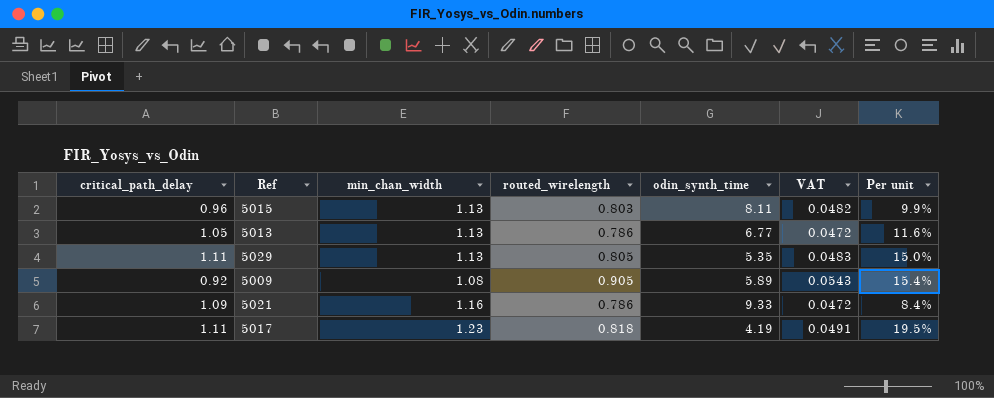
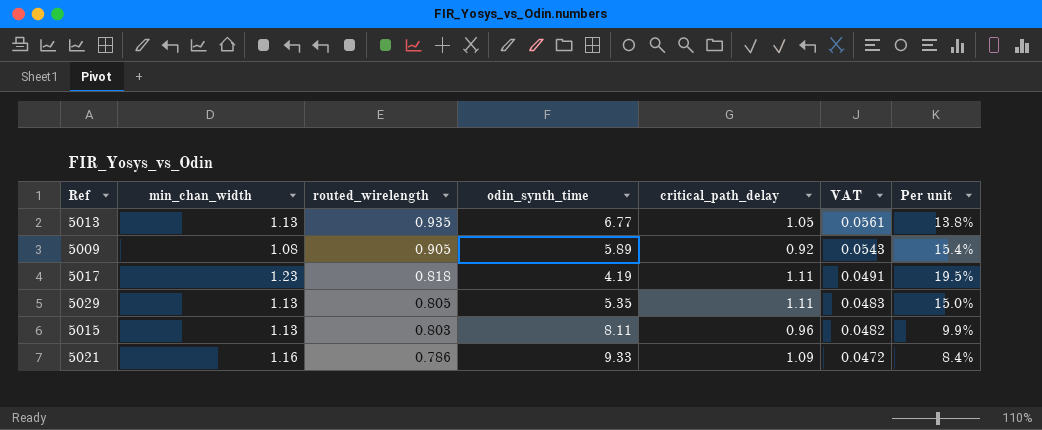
row order: none -> routed_wirelength descending
column critical_path_delay | position: 1 -> 5
5013 | routed_wirelength: 0.786 -> 0.935
5013 | VAT: 0.0472 -> 0.0561
5013 | Per unit: 11.6% -> 13.8%

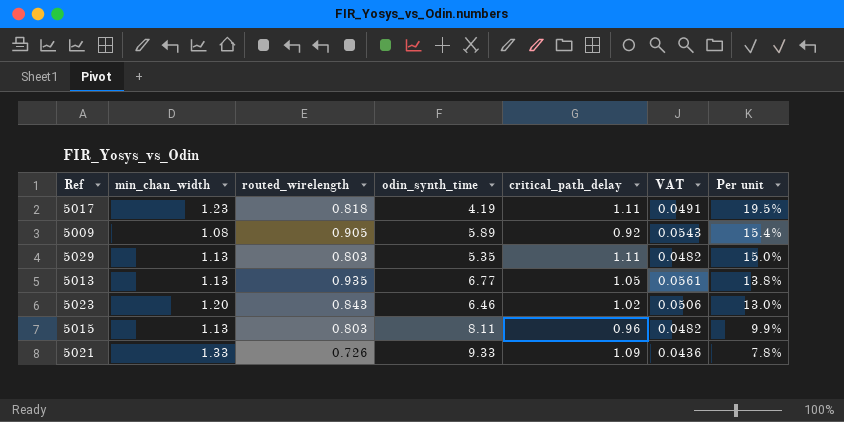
row order: routed_wirelength descending -> Per unit descending
5029 | routed_wirelength: 0.805 -> 0.803
5029 | VAT: 0.0483 -> 0.0482
row 5023: none -> 1.20 | 0.843 | 6.46 | 1.02 | 0.0506 | 13.0%
5021 | min_chan_width: 1.16 -> 1.33
5021 | routed_wirelength: 0.786 -> 0.726
5021 | VAT: 0.0472 -> 0.0436
5021 | Per unit: 8.4% -> 7.8%

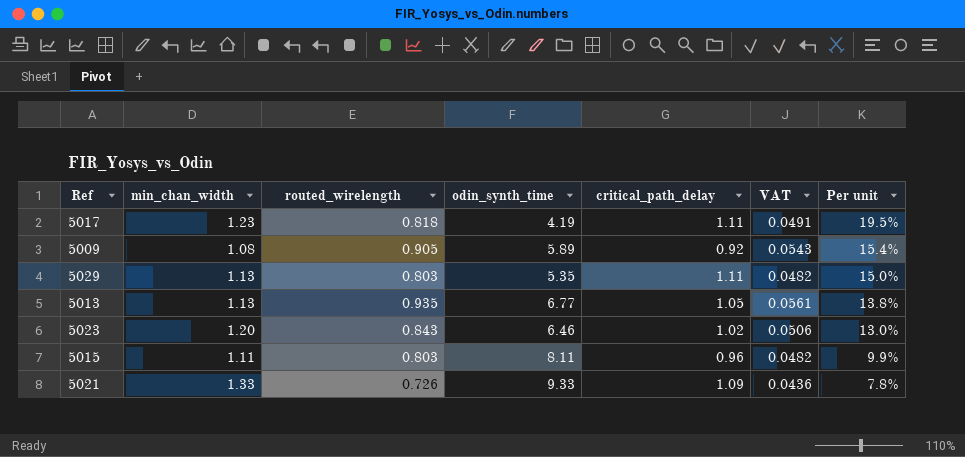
5015 | min_chan_width: 1.13 -> 1.11

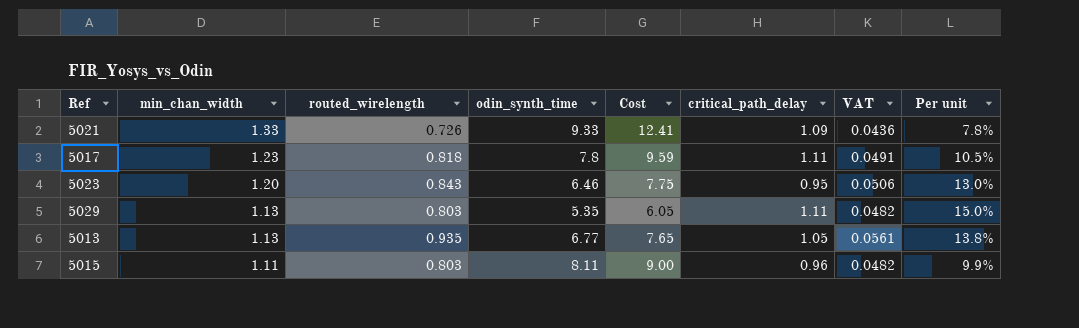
row order: Per unit descending -> min_chan_width descending
column Cost | formula: none -> [min_chan_width] * [odin_synth_time]
row 5009: 1.08 | 0.905 | 5.89 | 0.92 | 0.0543 | 15.4% -> none
5017 | odin_synth_time: 4.19 -> 7.8
5017 | Per unit: 19.5% -> 10.5%
5023 | critical_path_delay: 1.02 -> 0.95

